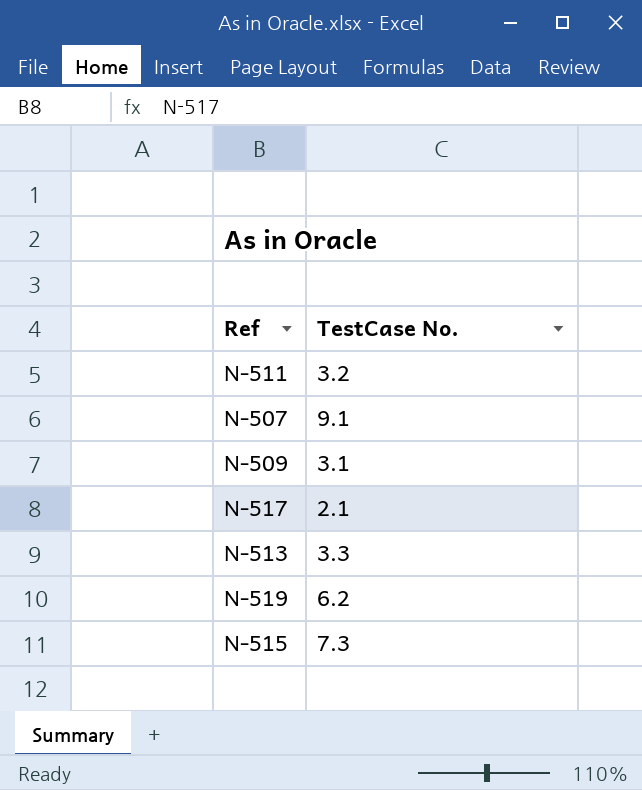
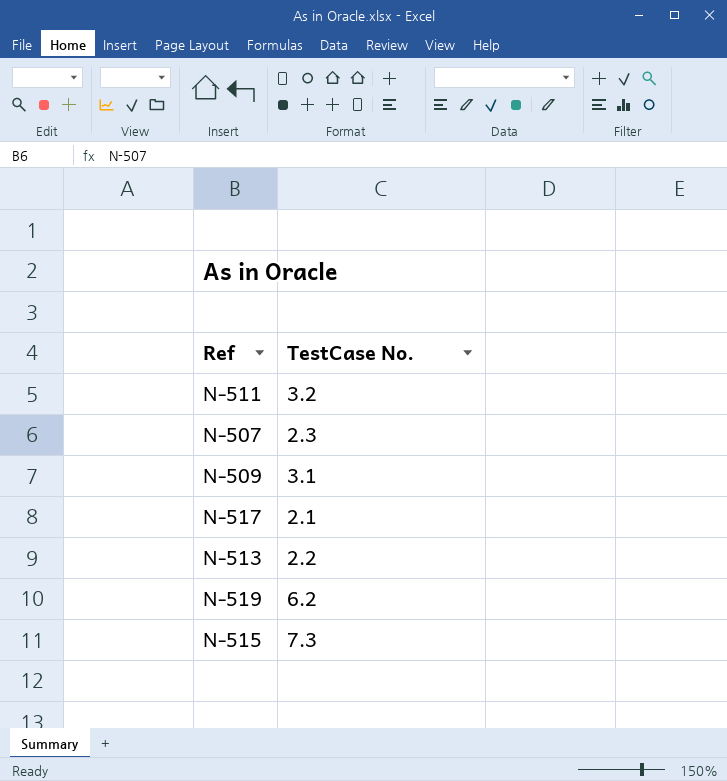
N-507 | TestCase No.: 9.1 -> 2.3
N-513 | TestCase No.: 3.3 -> 2.2

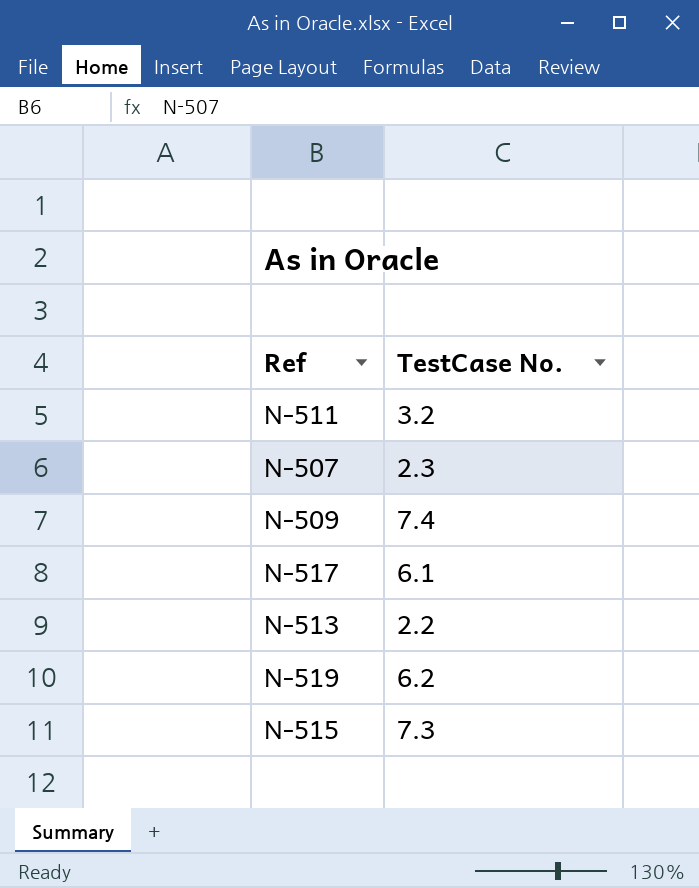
N-509 | TestCase No.: 3.1 -> 7.4
N-517 | TestCase No.: 2.1 -> 6.1

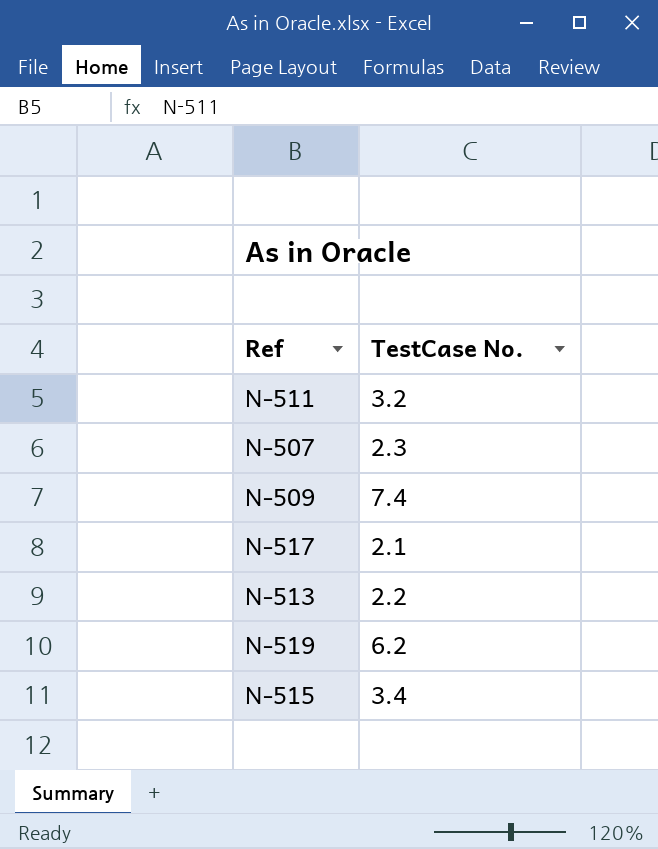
N-517 | TestCase No.: 6.1 -> 2.1
N-515 | TestCase No.: 7.3 -> 3.4

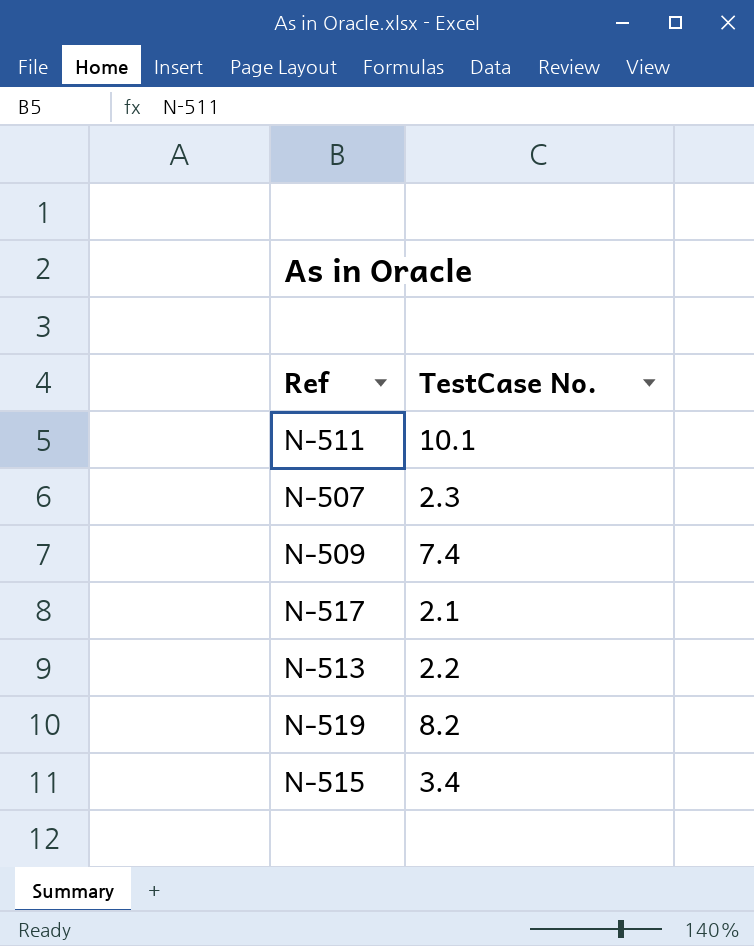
N-511 | TestCase No.: 3.2 -> 10.1
N-519 | TestCase No.: 6.2 -> 8.2

